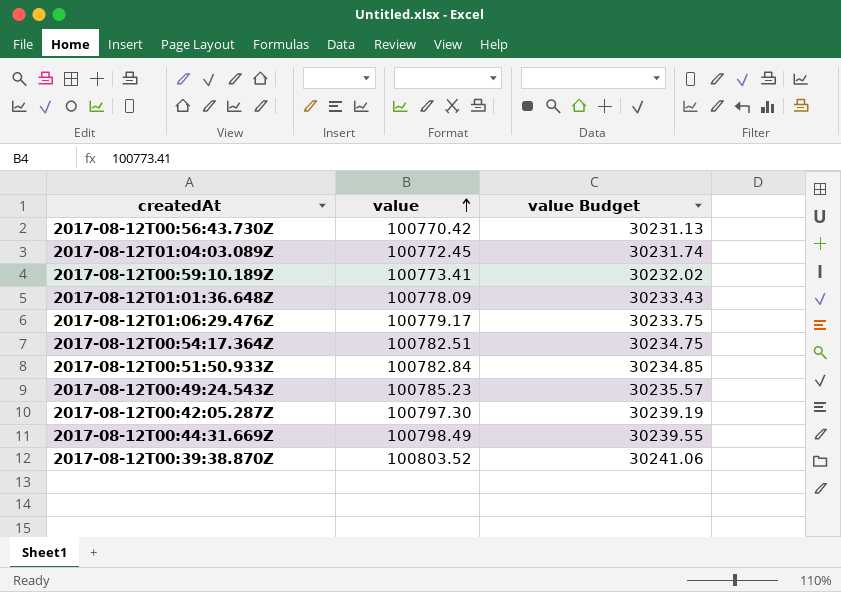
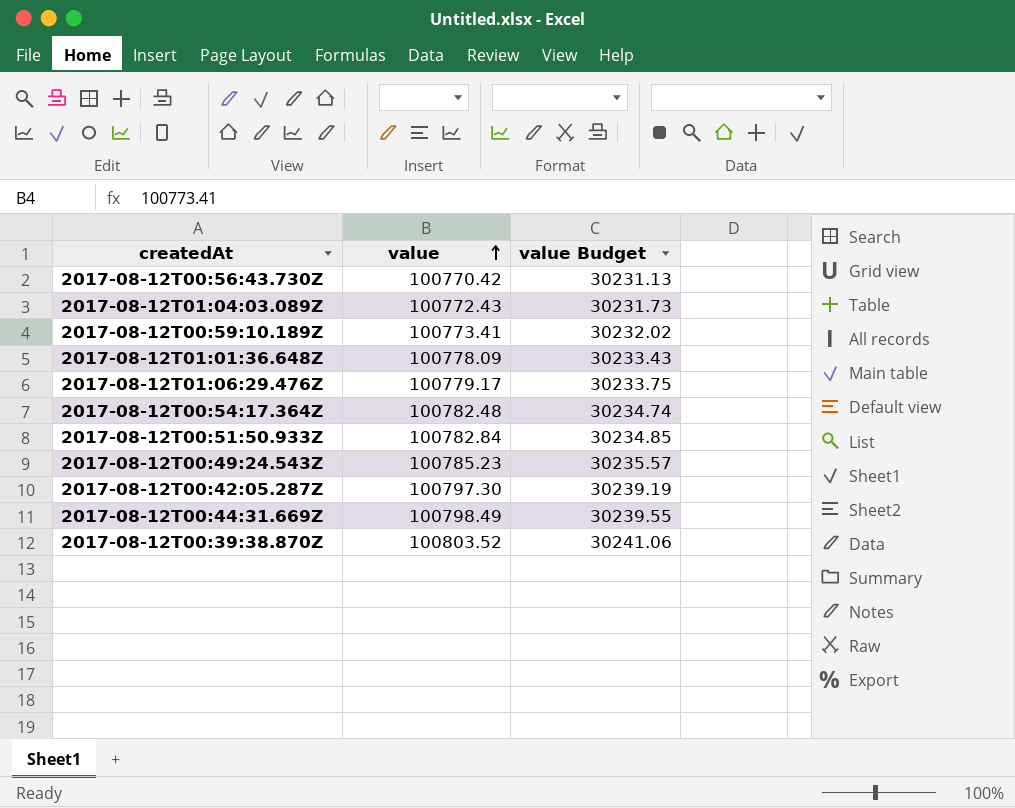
2017-08-12T01:04:03.089Z | value: 100772.45 -> 100772.43
2017-08-12T01:04:03.089Z | value Budget: 30231.74 -> 30231.73
2017-08-12T00:54:17.364Z | value: 100782.51 -> 100782.48
2017-08-12T00:54:17.364Z | value Budget: 30234.75 -> 30234.74

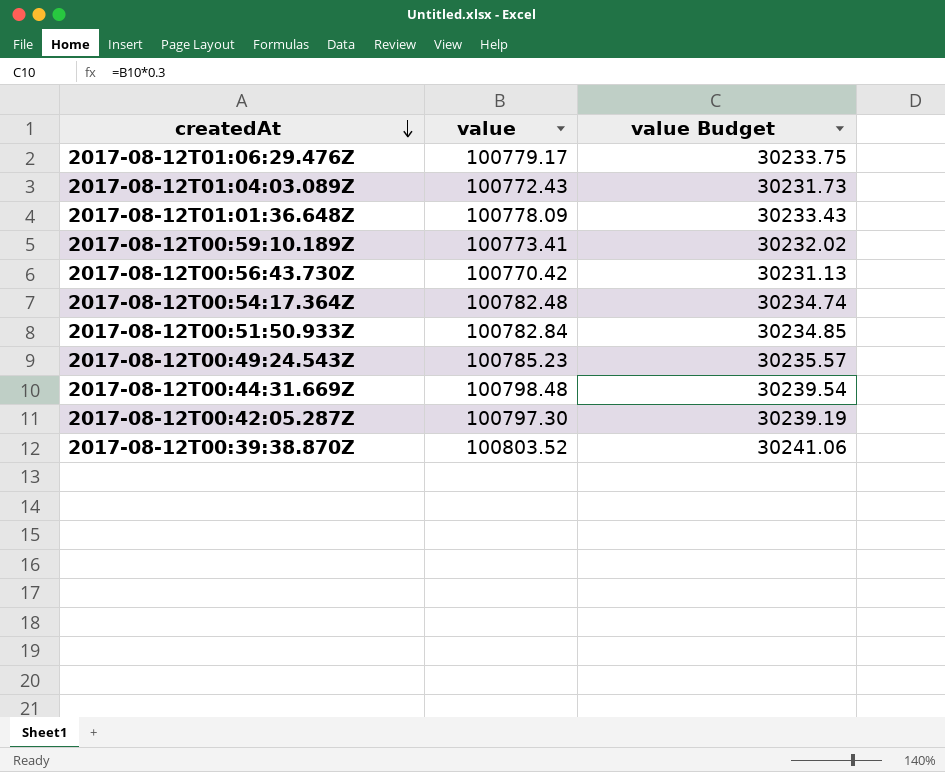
row order: value ascending -> createdAt descending
2017-08-12T00:44:31.669Z | value: 100798.49 -> 100798.48
2017-08-12T00:44:31.669Z | value Budget: 30239.55 -> 30239.54

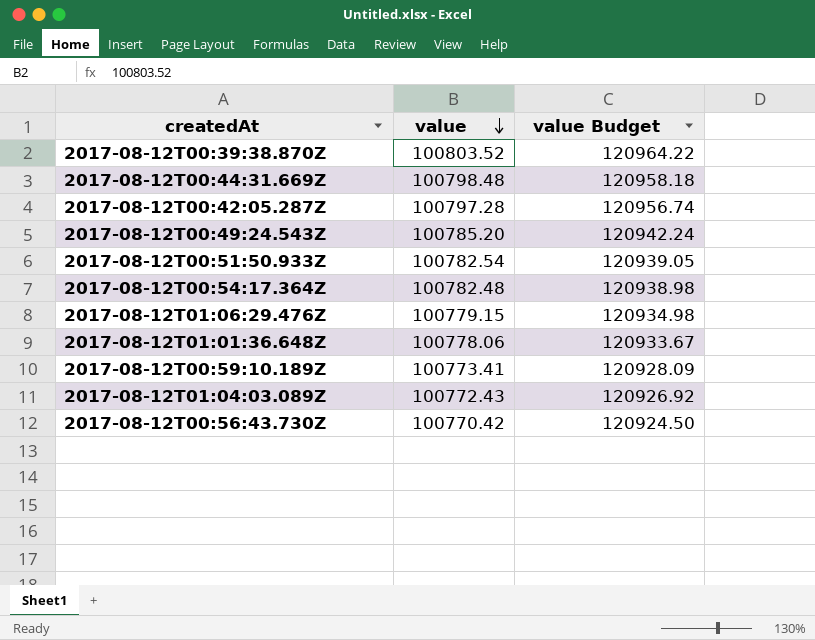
row order: createdAt descending -> value descending
column value Budget | formula: [value] * 0.3 -> [value] * 1.2
2017-08-12T00:42:05.287Z | value: 100797.30 -> 100797.28
2017-08-12T00:49:24.543Z | value: 100785.23 -> 100785.20
2017-08-12T00:51:50.933Z | value: 100782.84 -> 100782.54
2017-08-12T01:06:29.476Z | value: 100779.17 -> 100779.15
2017-08-12T01:01:36.648Z | value: 100778.09 -> 100778.06

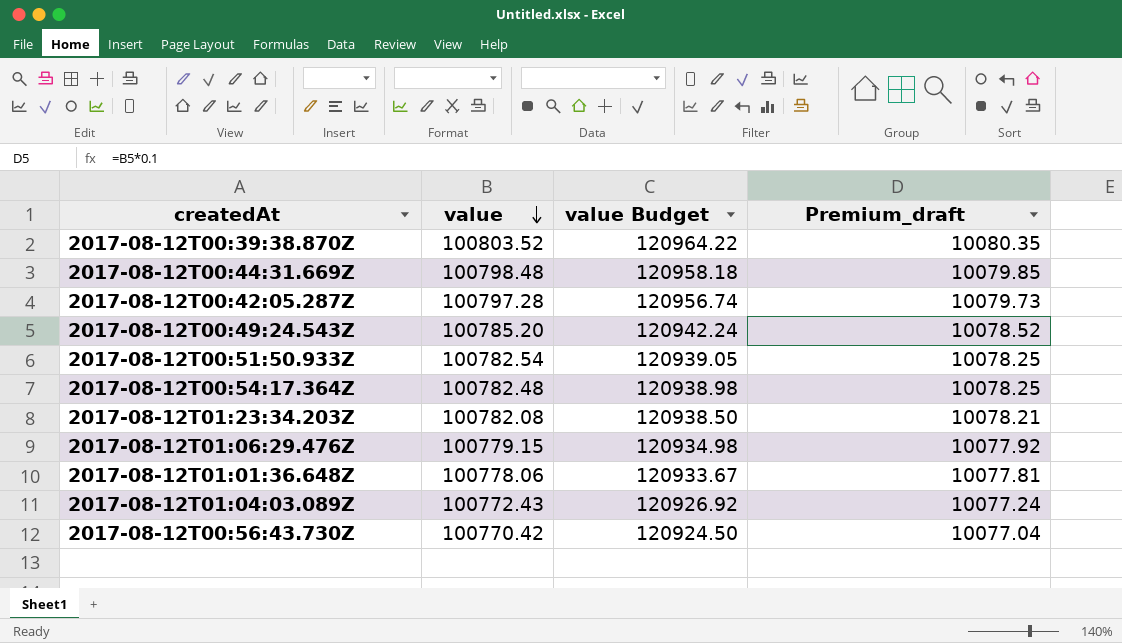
column Premium_draft | formula: none -> [value] * 0.1
row 2017-08-12T00:59:10.189Z: 100773.41 | 120928.09 -> none
row 2017-08-12T01:23:34.203Z: none -> 100782.08 | 120938.50 | 10078.21

